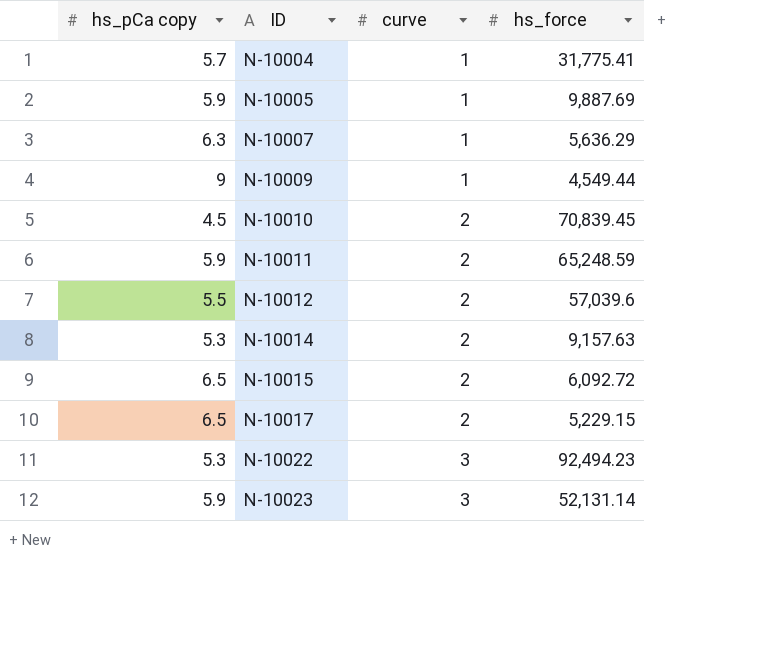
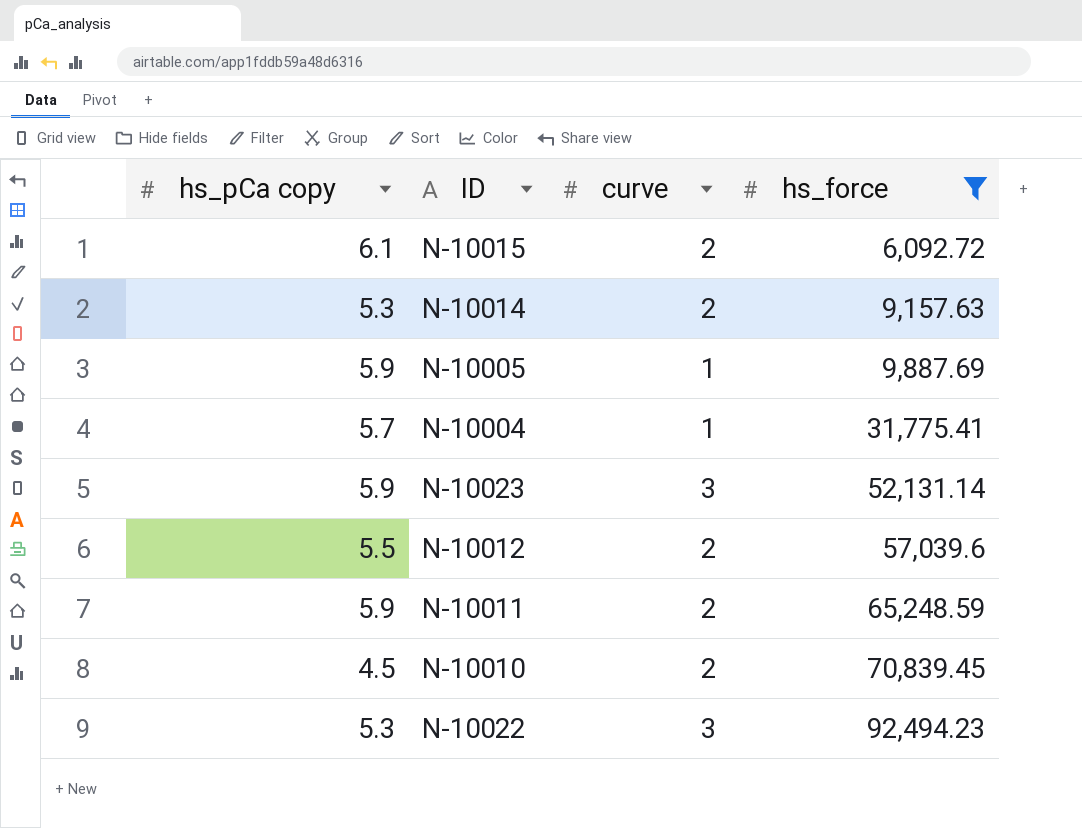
filter: none -> hs_force >= 6,092.72
row order: ID ascending -> hs_force ascending
N-10015 | hs_pCa copy: 6.5 -> 6.1

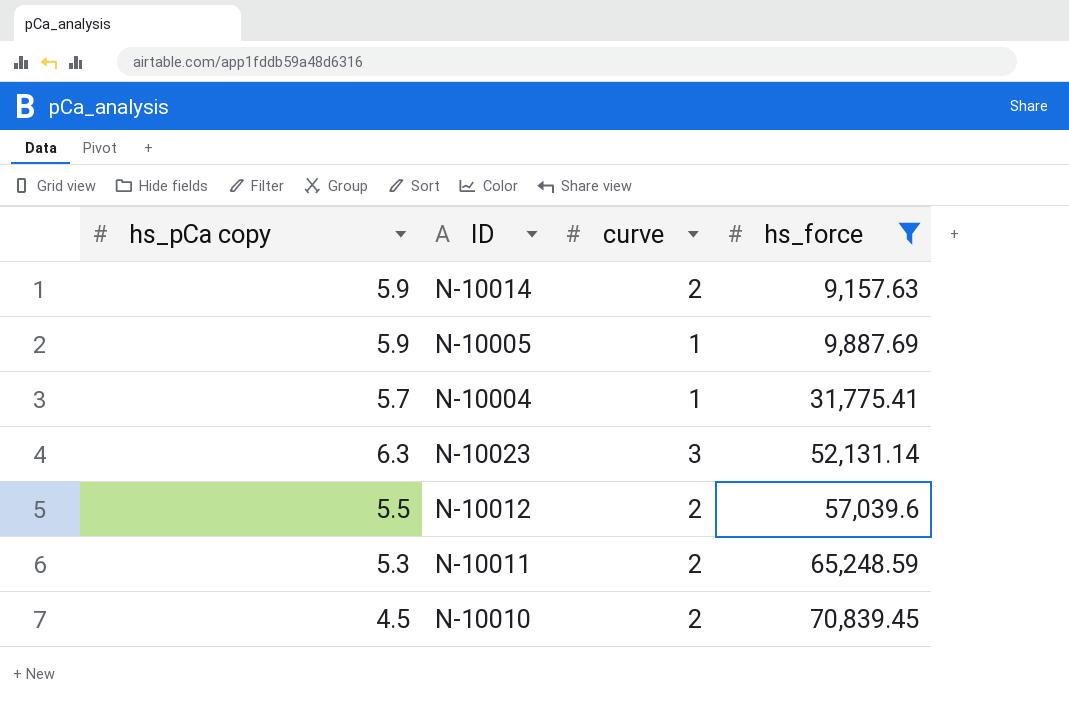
row N-10015: 6.1 | 2 | 6,092.72 -> none
row N-10022: 5.3 | 3 | 92,494.23 -> none
N-10014 | hs_pCa copy: 5.3 -> 5.9
N-10023 | hs_pCa copy: 5.9 -> 6.3
N-10011 | hs_pCa copy: 5.9 -> 5.3

